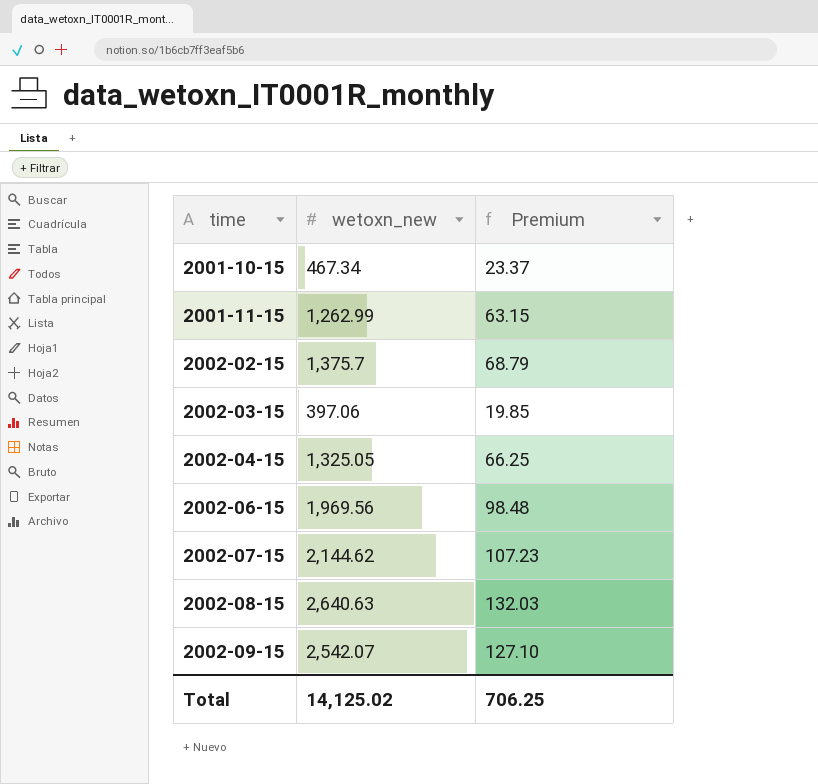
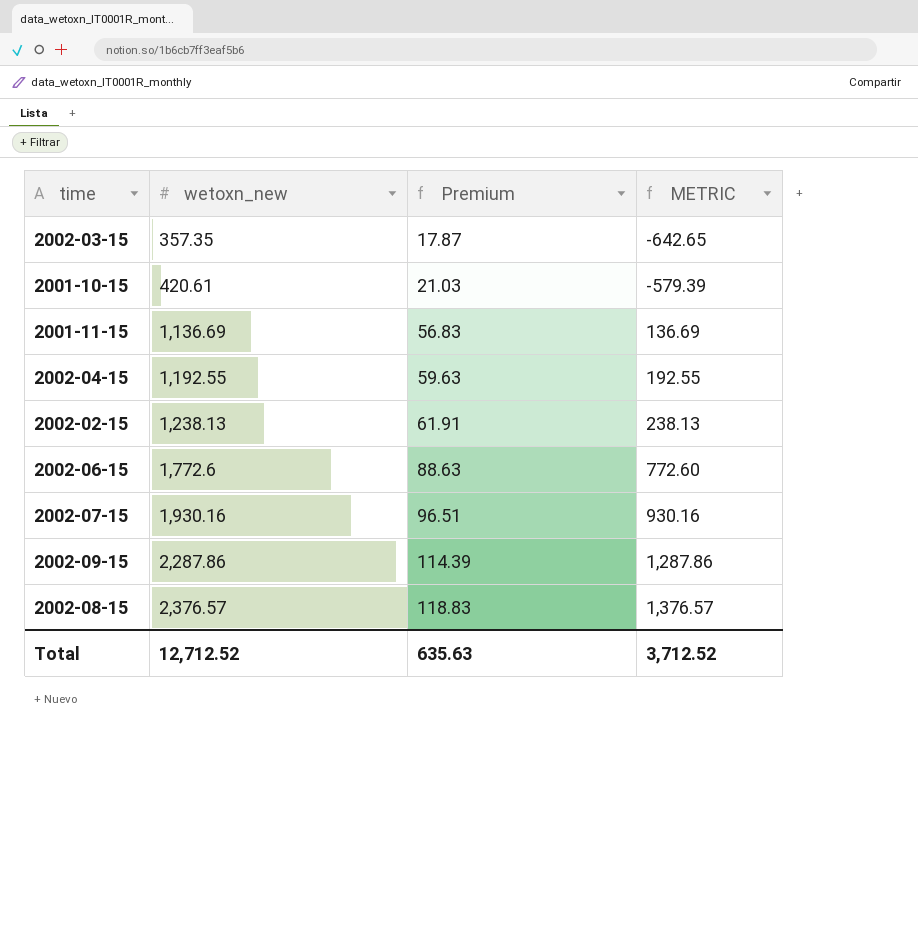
row order: time ascending -> wetoxn_new ascending
column METRIC | formula: none -> [wetoxn_new] - 1000
2002-03-15 | wetoxn_new: 397.06 -> 357.35
2002-03-15 | Premium: 19.85 -> 17.87
2001-10-15 | wetoxn_new: 467.34 -> 420.61
2001-10-15 | Premium: 23.37 -> 21.03
2001-11-15 | wetoxn_new: 1,262.99 -> 1,136.69
2001-11-15 | Premium: 63.15 -> 56.83
2002-04-15 | wetoxn_new: 1,325.05 -> 1,192.55
2002-04-15 | Premium: 66.25 -> 59.63
2002-02-15 | wetoxn_new: 1,375.7 -> 1,238.13
2002-02-15 | Premium: 68.79 -> 61.91
2002-06-15 | wetoxn_new: 1,969.56 -> 1,772.6
2002-06-15 | Premium: 98.48 -> 88.63
2002-07-15 | wetoxn_new: 2,144.62 -> 1,930.16
2002-07-15 | Premium: 107.23 -> 96.51
2002-09-15 | wetoxn_new: 2,542.07 -> 2,287.86
2002-09-15 | Premium: 127.10 -> 114.39
2002-08-15 | wetoxn_new: 2,640.63 -> 2,376.57
2002-08-15 | Premium: 132.03 -> 118.83
Total | wetoxn_new: 14,125.02 -> 12,712.52
Total | Premium: 706.25 -> 635.63

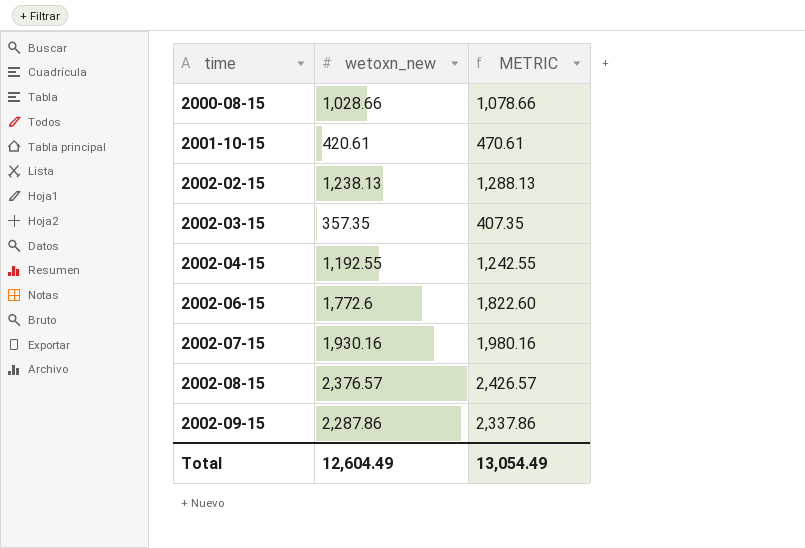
row order: wetoxn_new ascending -> time ascending
column Premium | formula: [wetoxn_new] * 0.05 -> none
column METRIC | formula: [wetoxn_new] - 1000 -> [wetoxn_new] + 50
row 2001-11-15: 1,136.69 | 56.83 | 136.69 -> none
row 2000-08-15: none -> 1,028.66 | 1,078.66
Total | wetoxn_new: 12,712.52 -> 12,604.49
Total | METRIC: 3,712.52 -> 13,054.49

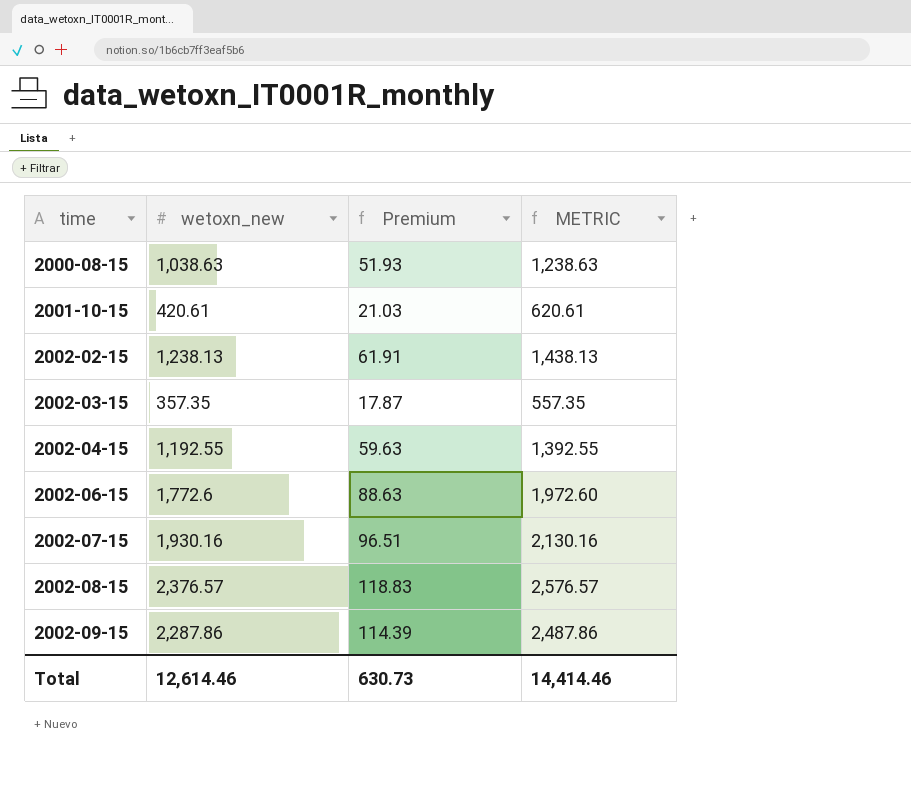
column Premium | formula: none -> [wetoxn_new] * 0.05
column METRIC | formula: [wetoxn_new] + 50 -> [wetoxn_new] + 200
2000-08-15 | wetoxn_new: 1,028.66 -> 1,038.63
Total | wetoxn_new: 12,604.49 -> 12,614.46
Total | METRIC: 13,054.49 -> 14,414.46

